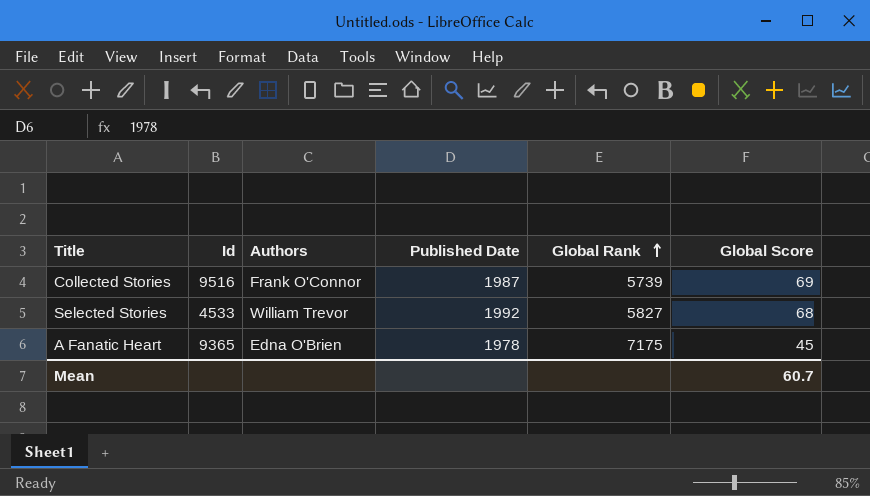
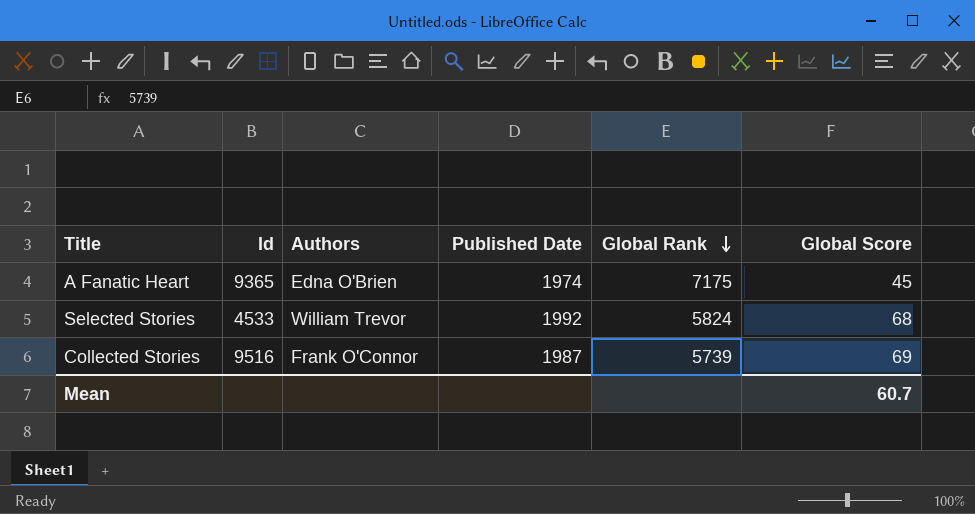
row order: Global Rank ascending -> Global Rank descending
A Fanatic Heart | Published Date: 1978 -> 1974
Selected Stories | Global Rank: 5827 -> 5824

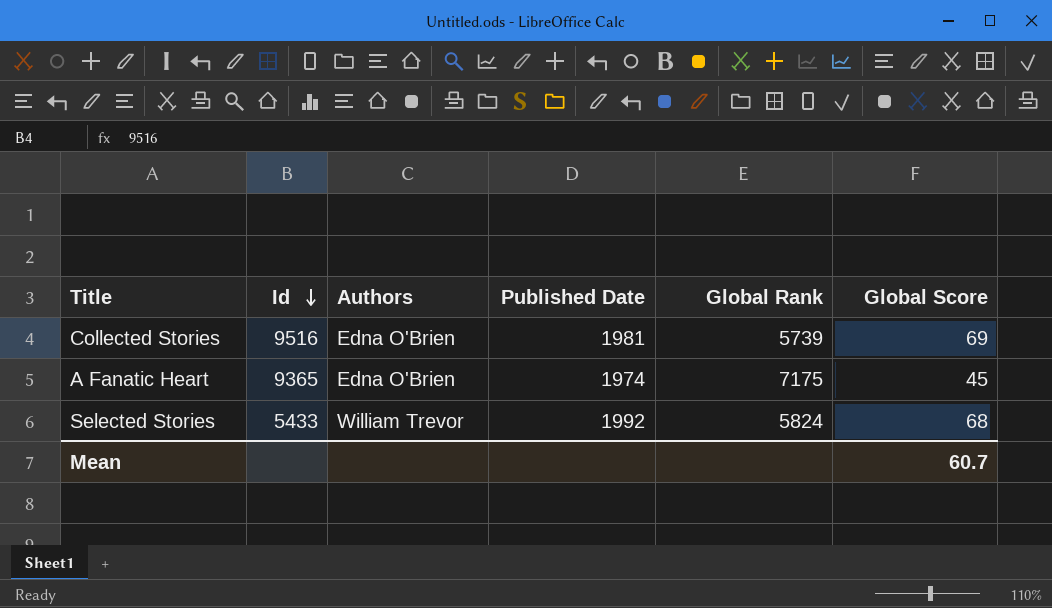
row order: Global Rank descending -> Id descending
Collected Stories | Authors: Frank O'Connor -> Edna O'Brien
Collected Stories | Published Date: 1987 -> 1981
Selected Stories | Id: 4533 -> 5433

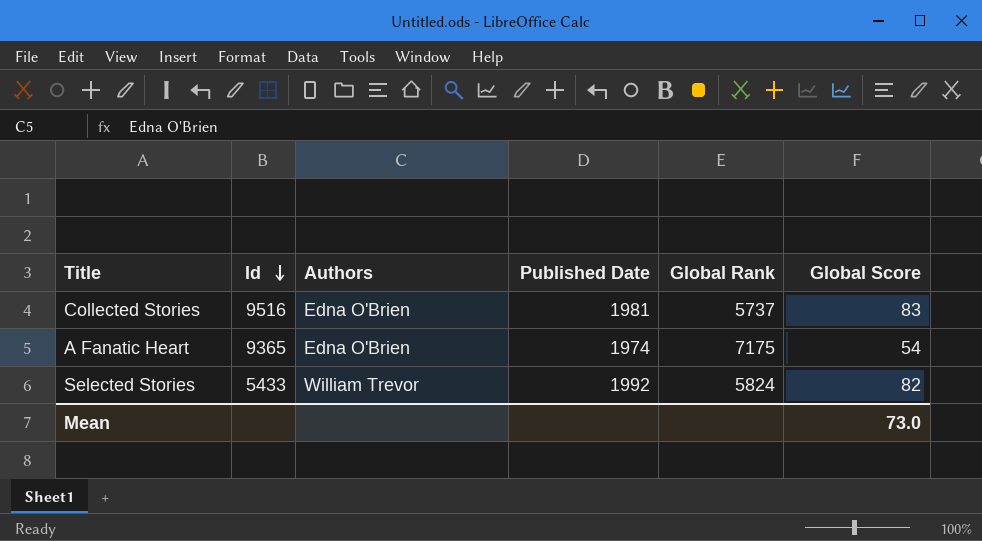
Collected Stories | Global Rank: 5739 -> 5737
Collected Stories | Global Score: 69 -> 83
A Fanatic Heart | Global Score: 45 -> 54
Selected Stories | Global Score: 68 -> 82
Mean | Global Score: 60.7 -> 73.0

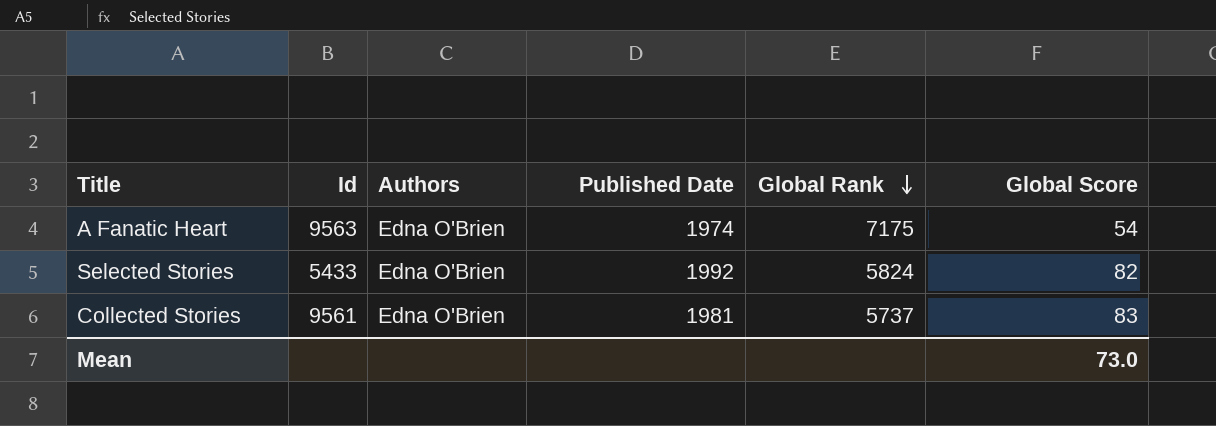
row order: Id descending -> Global Rank descending
A Fanatic Heart | Id: 9365 -> 9563
Selected Stories | Authors: William Trevor -> Edna O'Brien
Collected Stories | Id: 9516 -> 9561

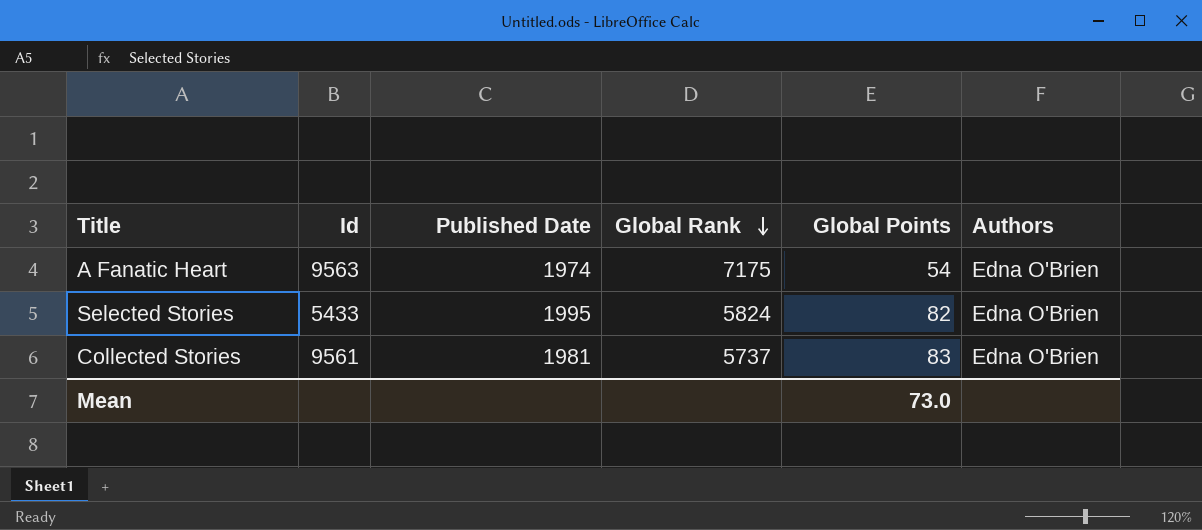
column name: Global Score -> Global Points
column Authors | position: 3 -> 6
Selected Stories | Published Date: 1992 -> 1995

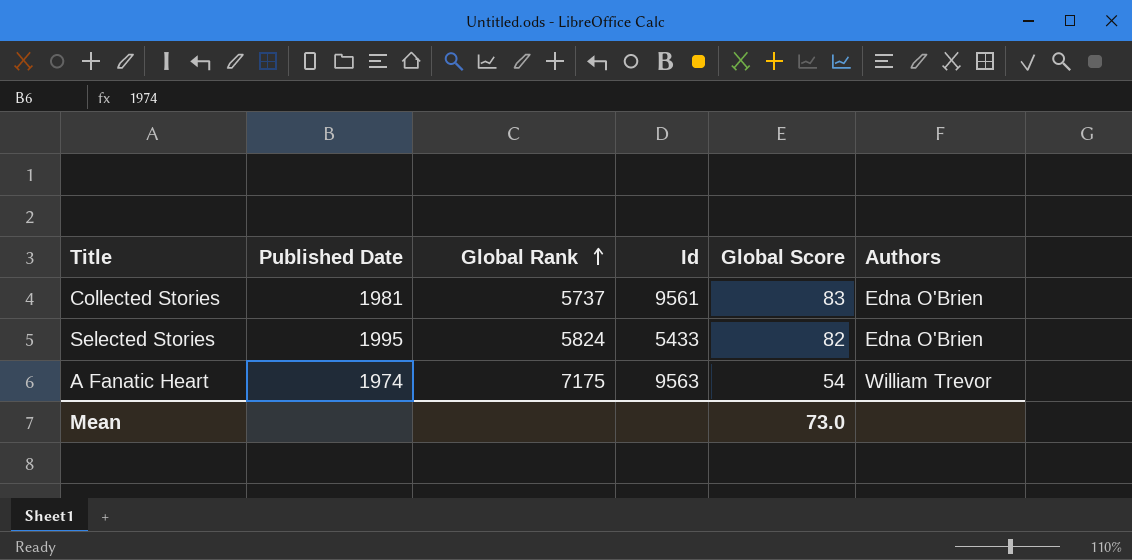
row order: Global Rank descending -> Global Rank ascending
column Id | position: 2 -> 4
column name: Global Points -> Global Score
A Fanatic Heart | Authors: Edna O'Brien -> William Trevor

